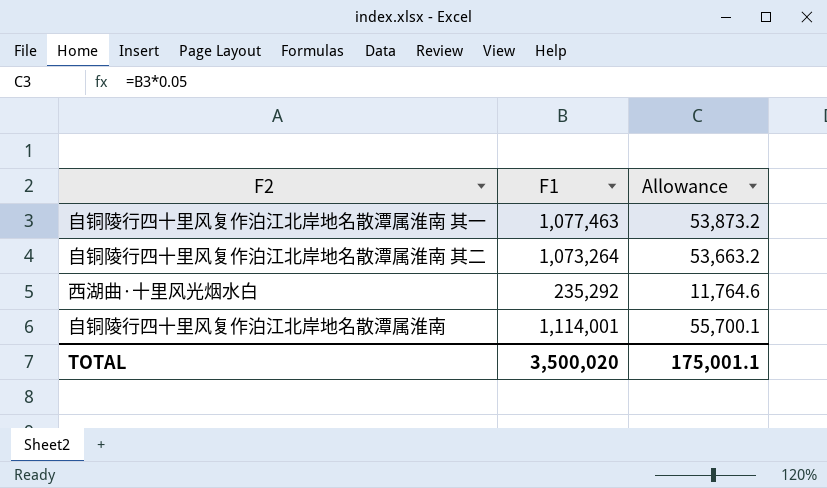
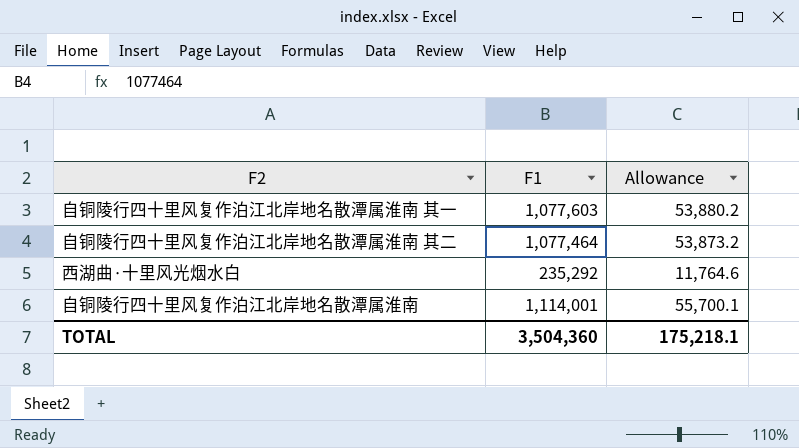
自铜陵行四十里风复作泊江北岸地名散潭属淮南 其一 | F1: 1,077,463 -> 1,077,603
自铜陵行四十里风复作泊江北岸地名散潭属淮南 其一 | Allowance: 53,873.2 -> 53,880.2
自铜陵行四十里风复作泊江北岸地名散潭属淮南 其二 | F1: 1,073,264 -> 1,077,464
自铜陵行四十里风复作泊江北岸地名散潭属淮南 其二 | Allowance: 53,663.2 -> 53,873.2
TOTAL | F1: 3,500,020 -> 3,504,360
TOTAL | Allowance: 175,001.1 -> 175,218.1

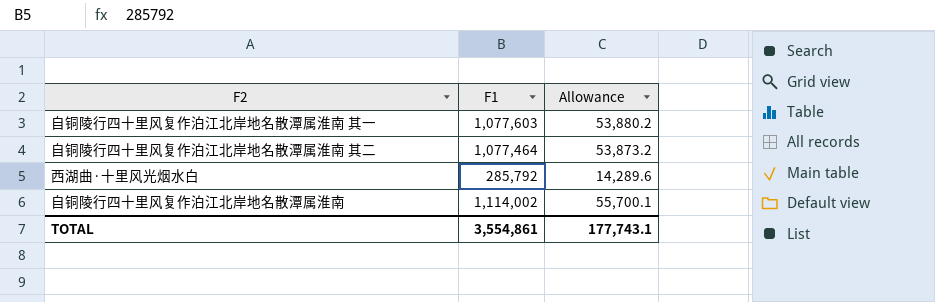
西湖曲·十里风光烟水白 | F1: 235,292 -> 285,792
西湖曲·十里风光烟水白 | Allowance: 11,764.6 -> 14,289.6
自铜陵行四十里风复作泊江北岸地名散潭属淮南 | F1: 1,114,001 -> 1,114,002
TOTAL | F1: 3,504,360 -> 3,554,861
TOTAL | Allowance: 175,218.1 -> 177,743.1

